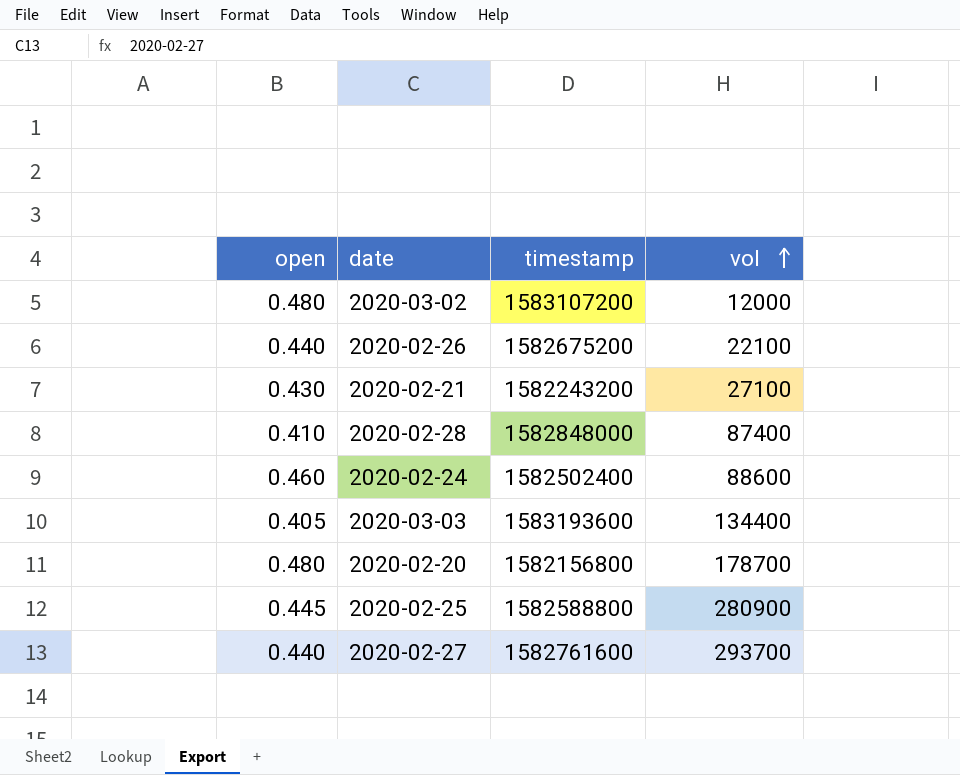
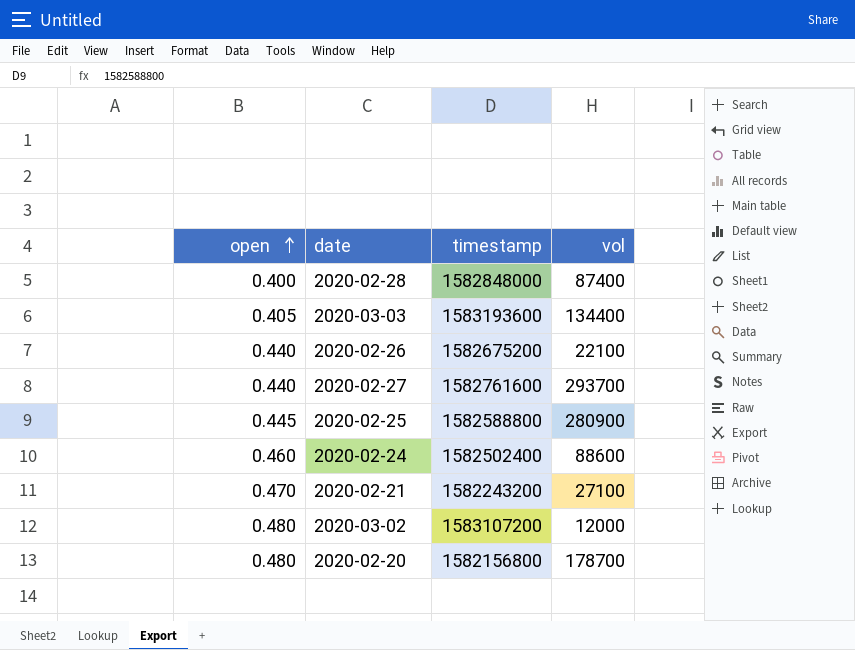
row order: vol ascending -> open ascending
2020-02-28 | open: 0.410 -> 0.400
2020-02-21 | open: 0.430 -> 0.470

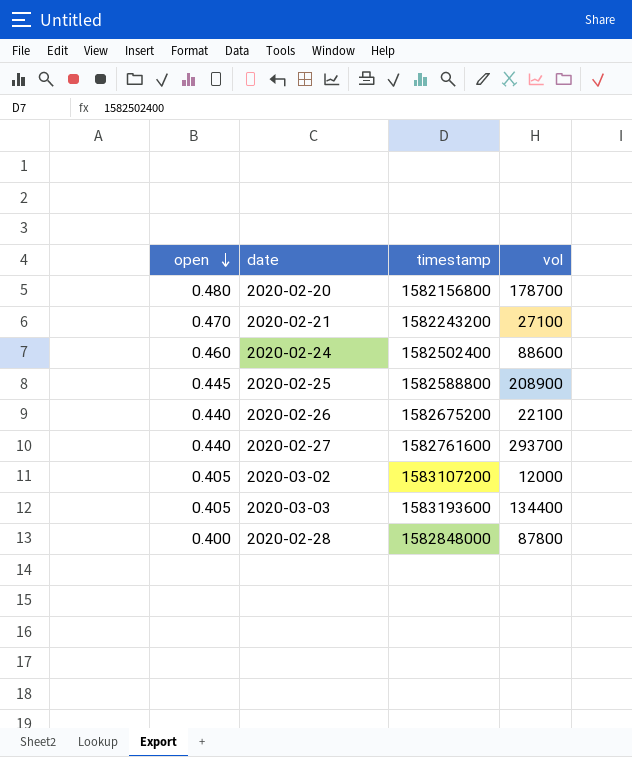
row order: open ascending -> open descending
2020-02-25 | vol: 280900 -> 208900
2020-03-02 | open: 0.480 -> 0.405
2020-02-28 | vol: 87400 -> 87800

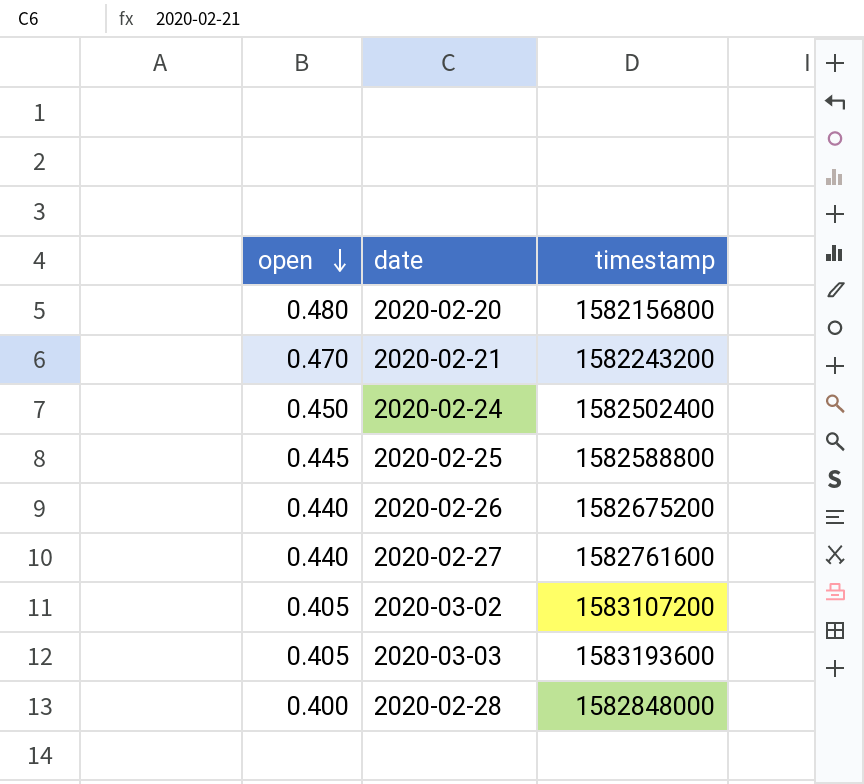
column vol | position: 4 -> none
2020-02-24 | open: 0.460 -> 0.450

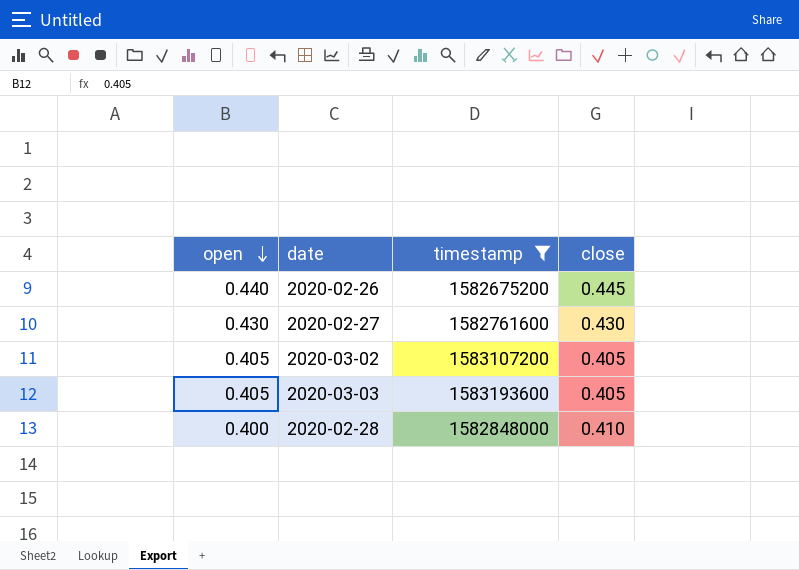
filter: none -> timestamp >= 1582675200
column close | position: none -> 4
2020-02-27 | open: 0.440 -> 0.430

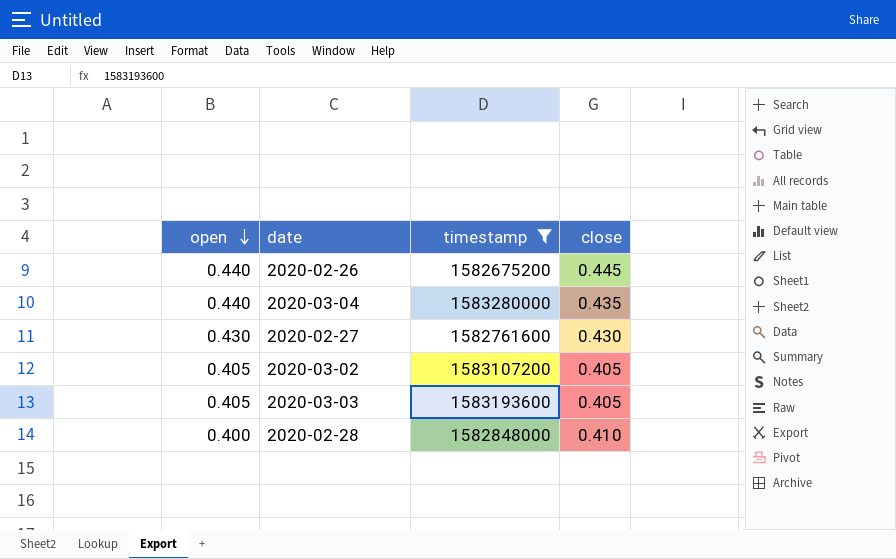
row 2020-03-04: none -> 0.440 | 1583280000 | 0.435

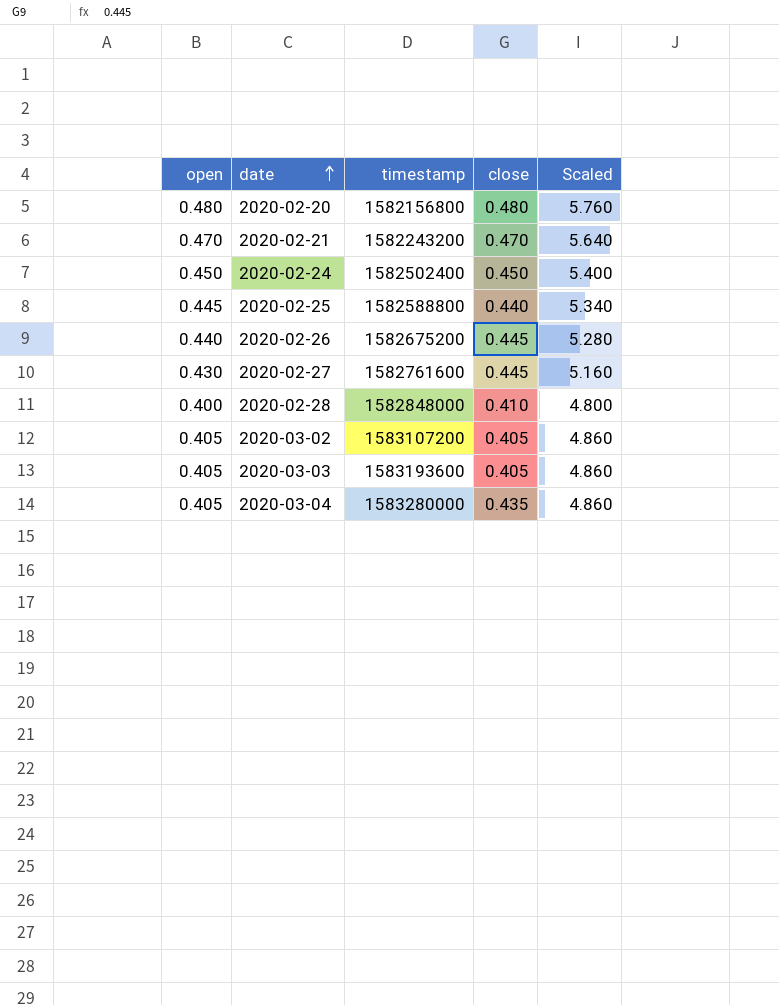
filter: timestamp >= 1582675200 -> none
row order: open descending -> date ascending
column Scaled | formula: none -> [open] * 12
2020-02-27 | close: 0.430 -> 0.445
2020-03-04 | open: 0.440 -> 0.405

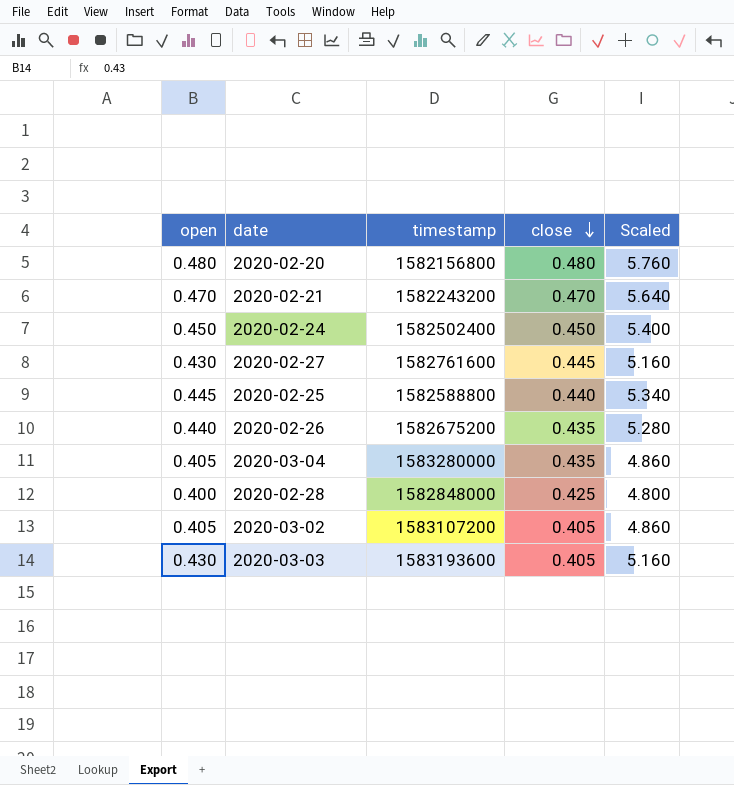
row order: date ascending -> close descending
2020-02-26 | close: 0.445 -> 0.435
2020-02-28 | close: 0.410 -> 0.425
2020-03-03 | open: 0.405 -> 0.430
2020-03-03 | Scaled: 4.860 -> 5.160

